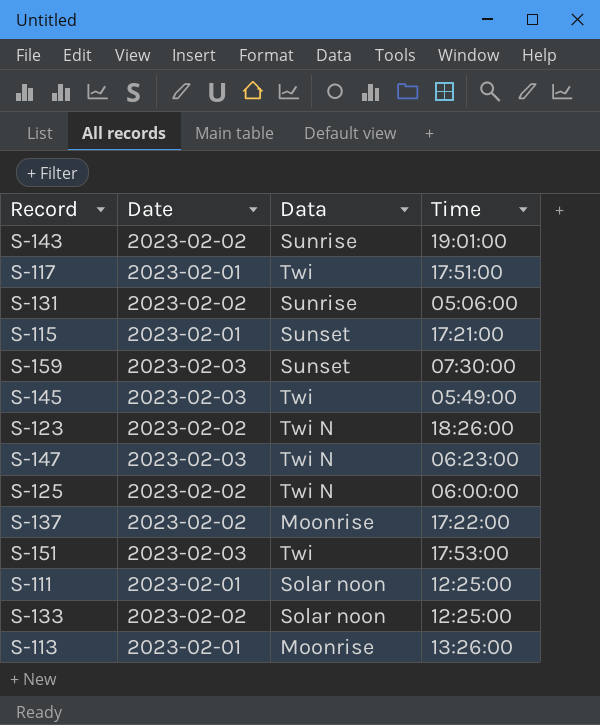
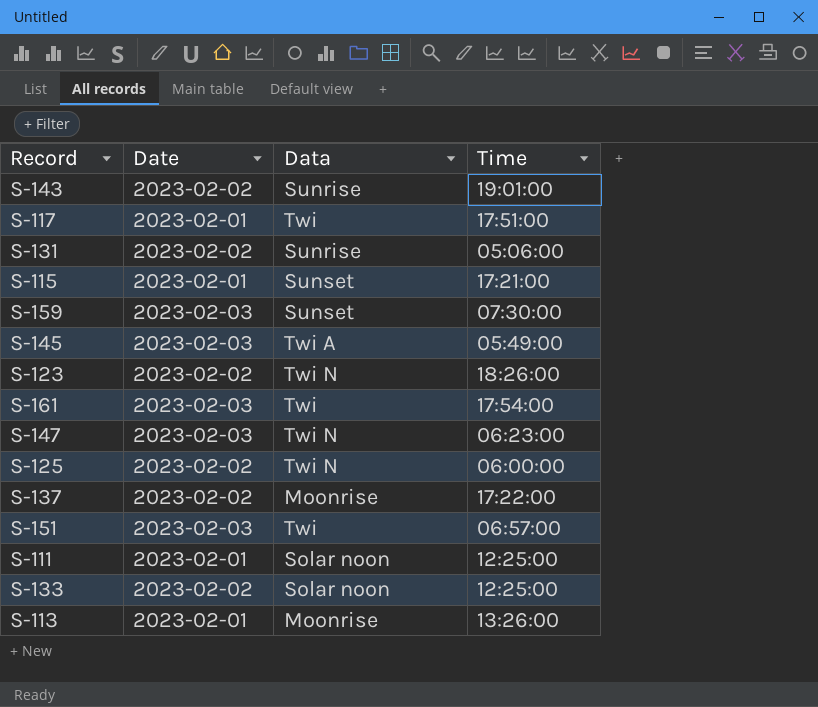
S-145 | Data: Twi -> Twi A
row S-161: none -> 2023-02-03 | Twi | 17:54:00
S-151 | Time: 17:53:00 -> 06:57:00

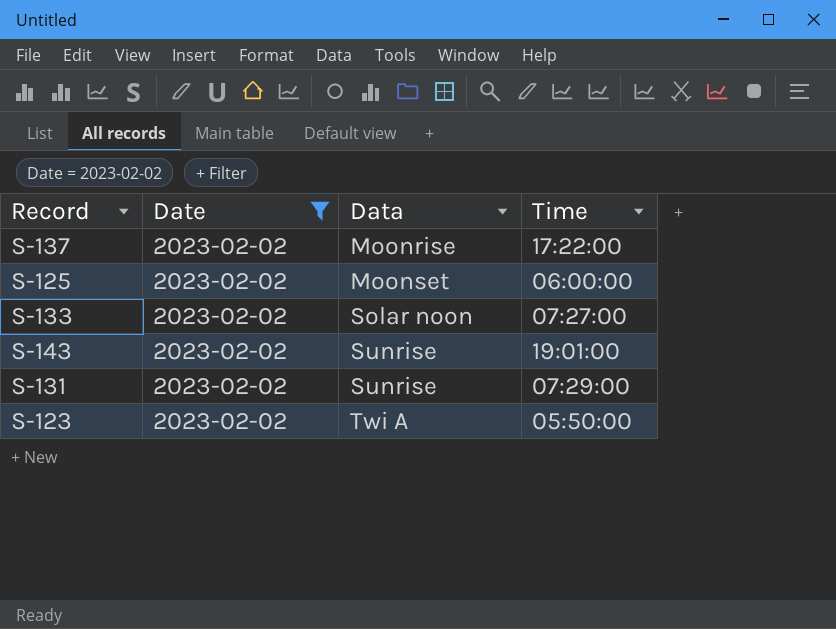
filter: none -> Date = 2023-02-02
row order: none -> Data ascending
S-125 | Data: Twi N -> Moonset
S-133 | Time: 12:25:00 -> 07:27:00
S-131 | Time: 05:06:00 -> 07:29:00
S-123 | Data: Twi N -> Twi A
S-123 | Time: 18:26:00 -> 05:50:00

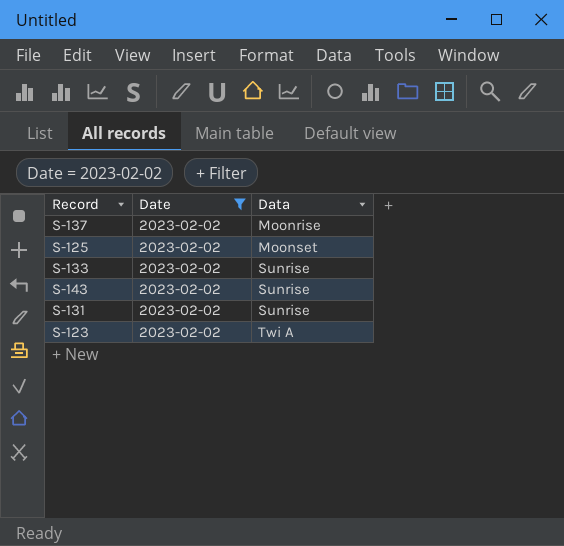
column Time | position: 4 -> none
S-133 | Data: Solar noon -> Sunrise

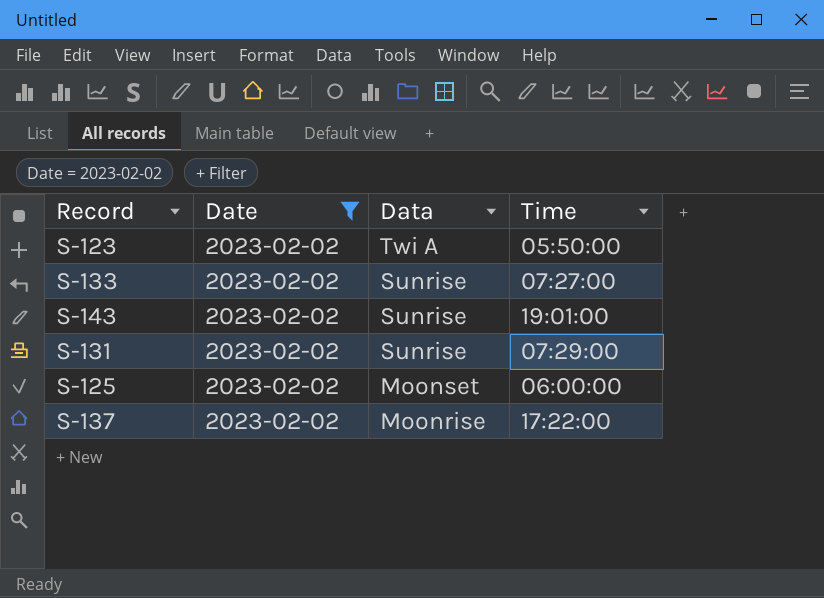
row order: Data ascending -> Data descending
column Time | position: none -> 4

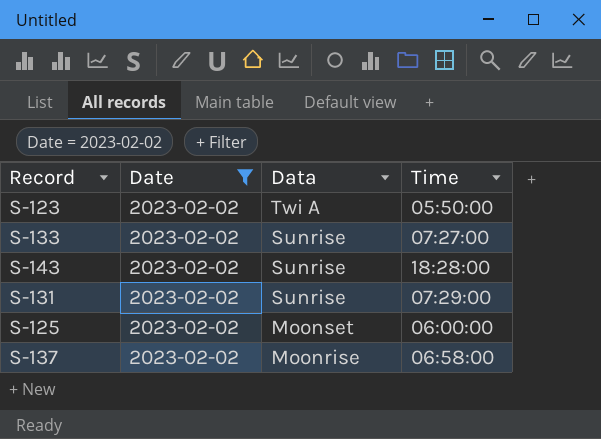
S-143 | Time: 19:01:00 -> 18:28:00
S-137 | Time: 17:22:00 -> 06:58:00

